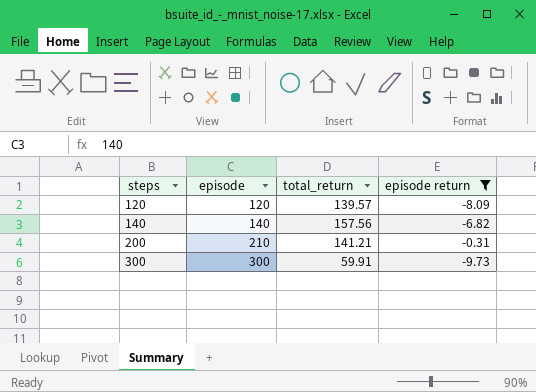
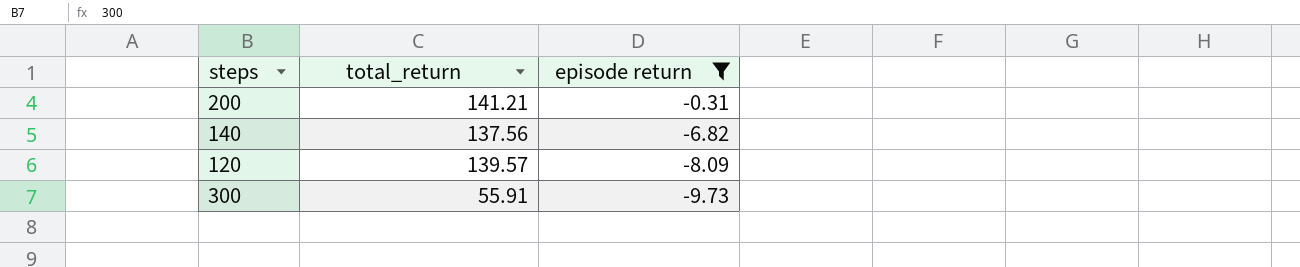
row order: steps ascending -> episode return descending
column episode | position: 2 -> none
140 | total_return: 157.56 -> 137.56
300 | total_return: 59.91 -> 55.91

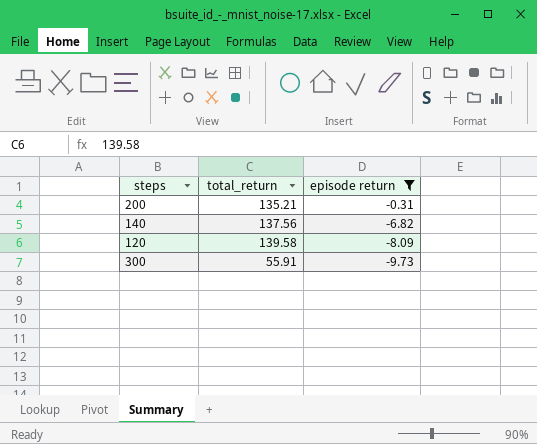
200 | total_return: 141.21 -> 135.21
120 | total_return: 139.57 -> 139.58

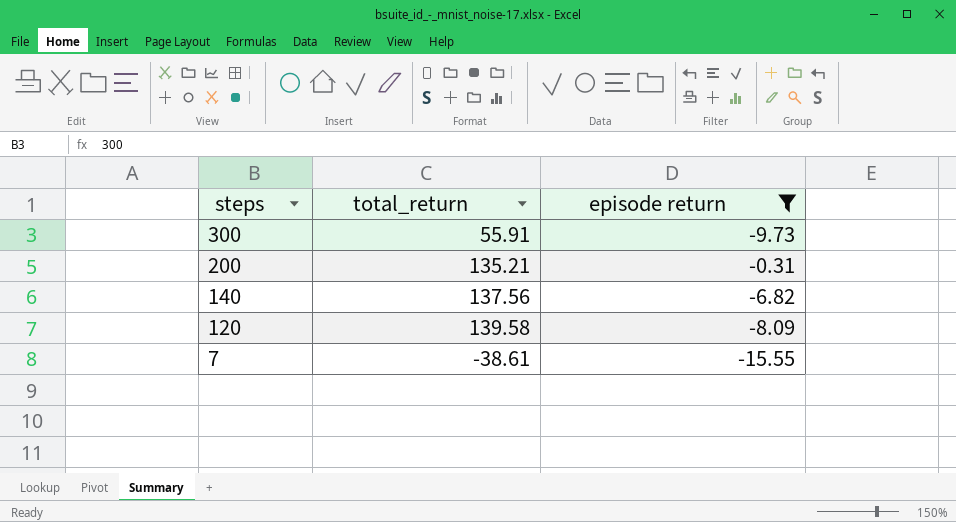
row order: episode return descending -> steps descending
row 7: none -> -38.61 | -15.55

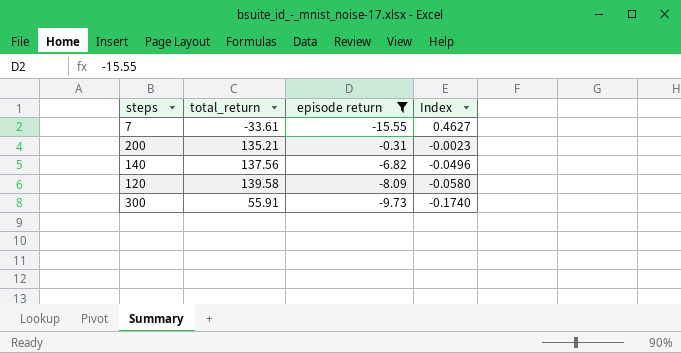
row order: steps descending -> Index descending
column Index | formula: none -> [episode return] / [total_return]
7 | total_return: -38.61 -> -33.61

